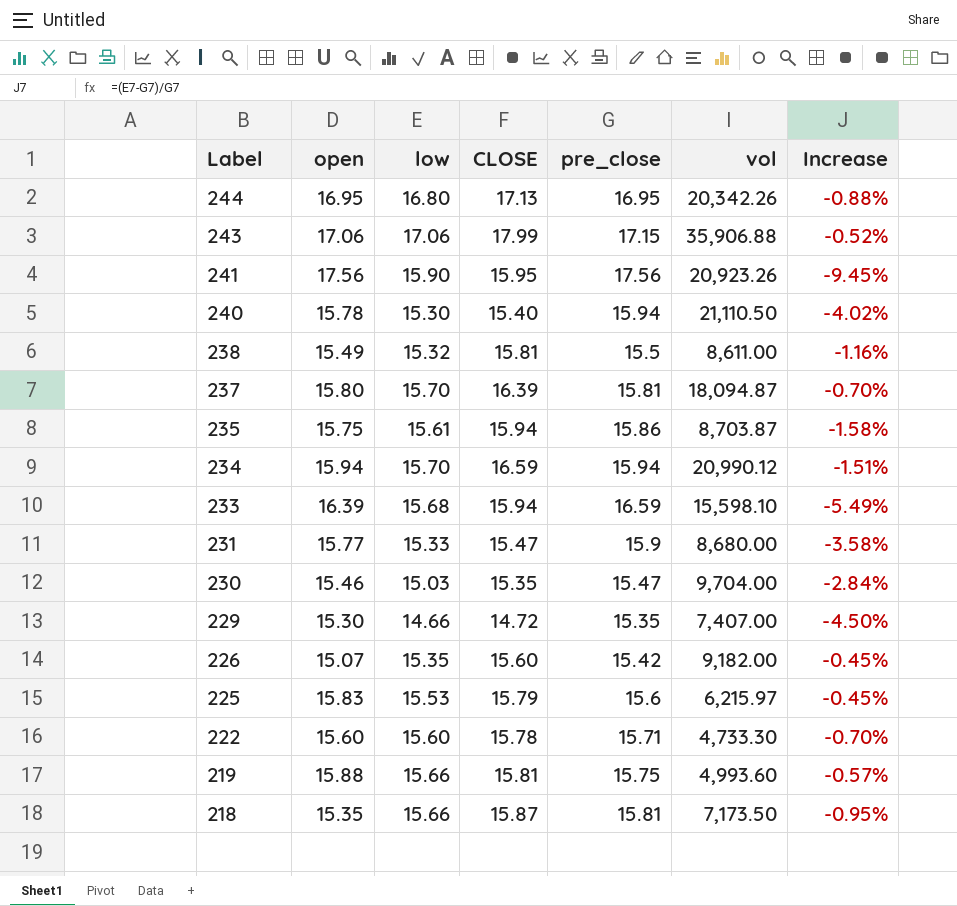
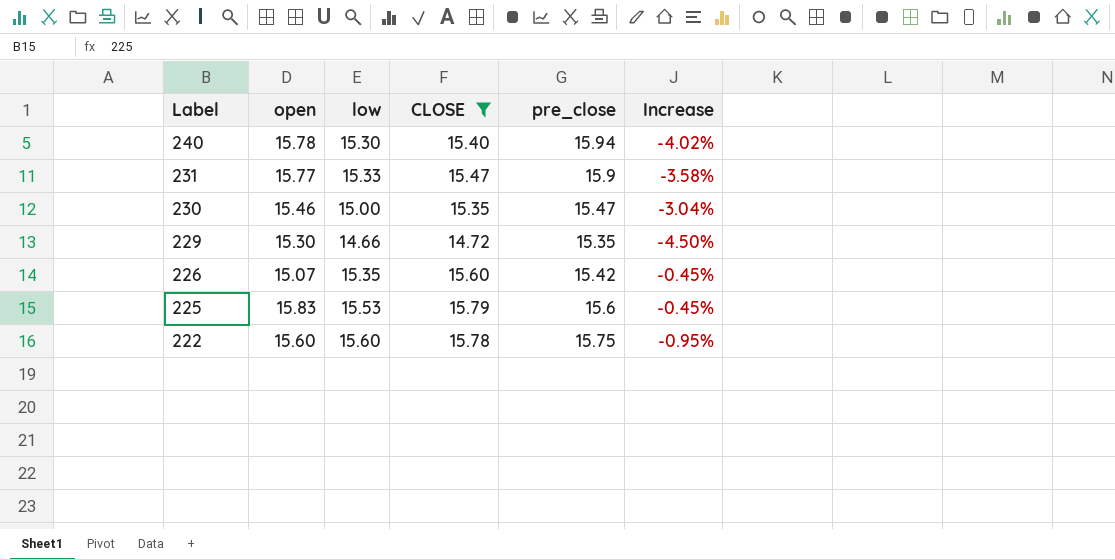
filter: none -> CLOSE <= 15.79
column vol | position: 6 -> none
230 | low: 15.03 -> 15.00
230 | Increase: -2.84% -> -3.04%
222 | pre_close: 15.71 -> 15.75
222 | Increase: -0.70% -> -0.95%

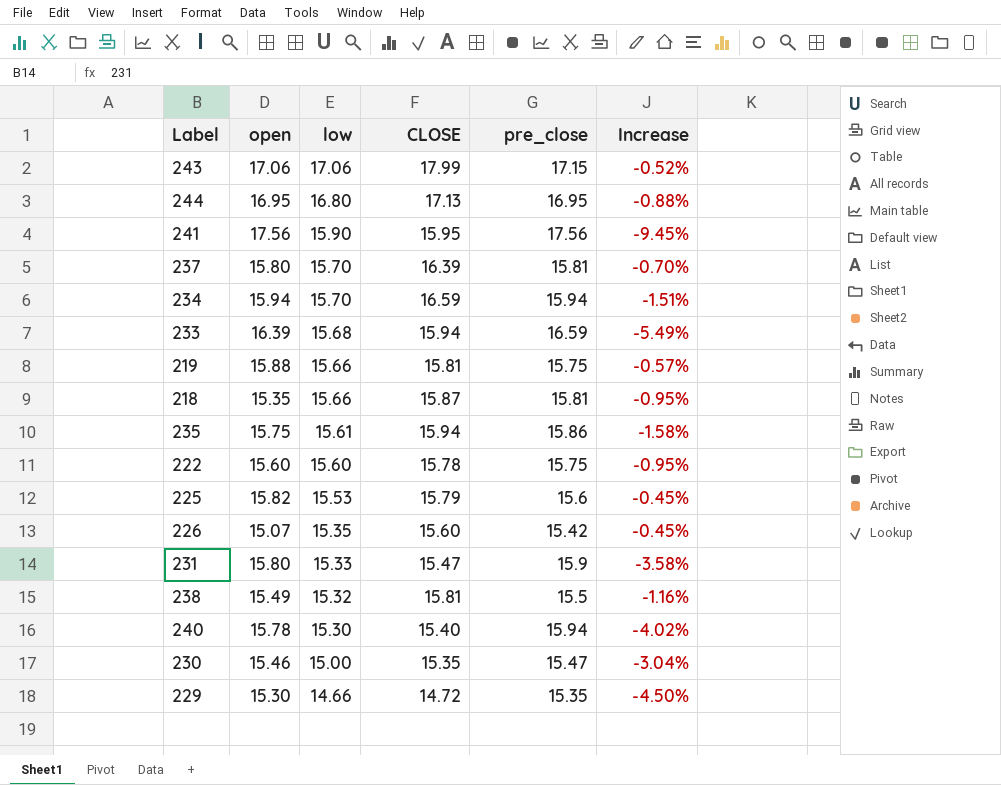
filter: CLOSE <= 15.79 -> none
row order: Label descending -> low descending
225 | open: 15.83 -> 15.82
231 | open: 15.77 -> 15.80

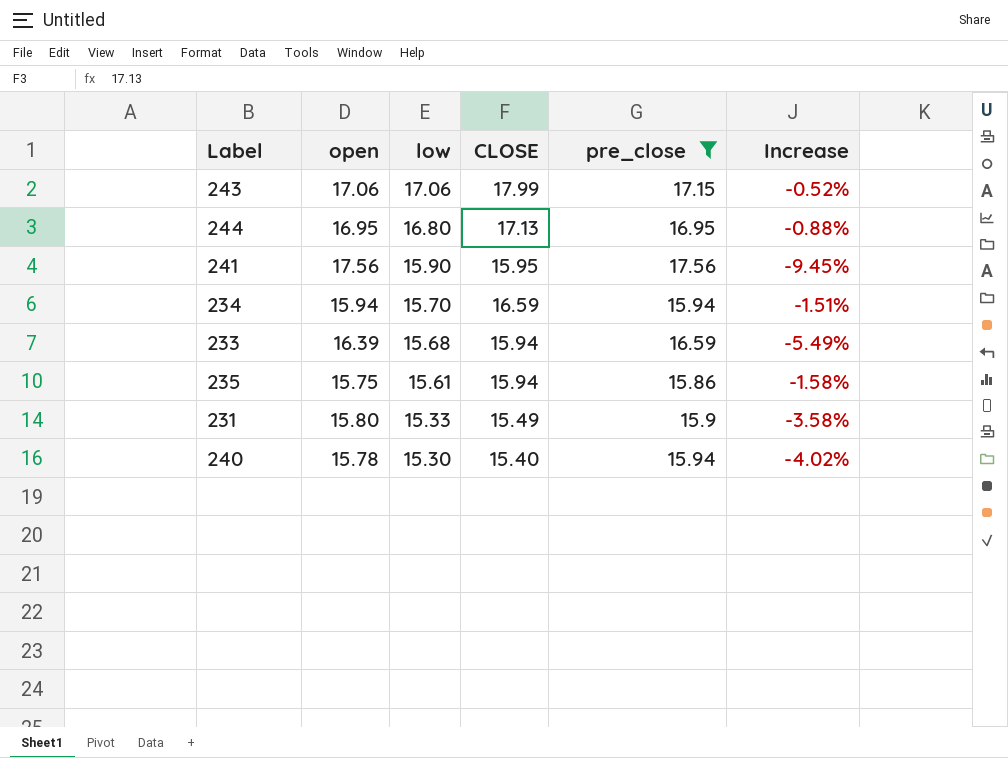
filter: none -> pre_close >= 15.86
231 | CLOSE: 15.47 -> 15.49

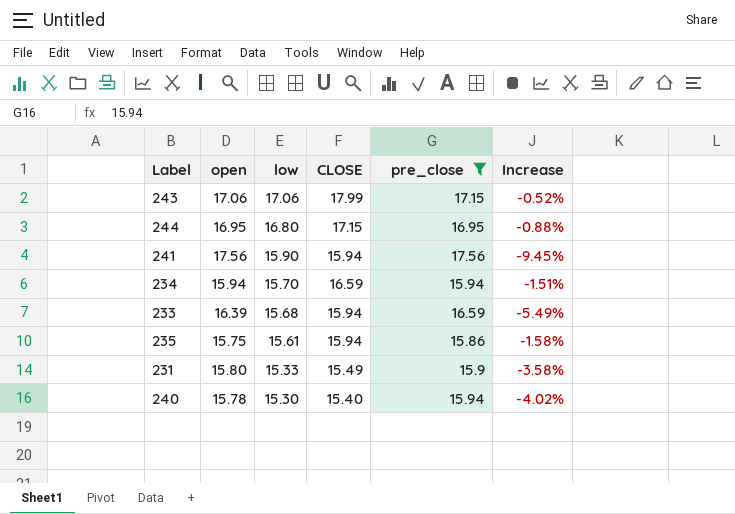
244 | CLOSE: 17.13 -> 17.15
241 | CLOSE: 15.95 -> 15.94

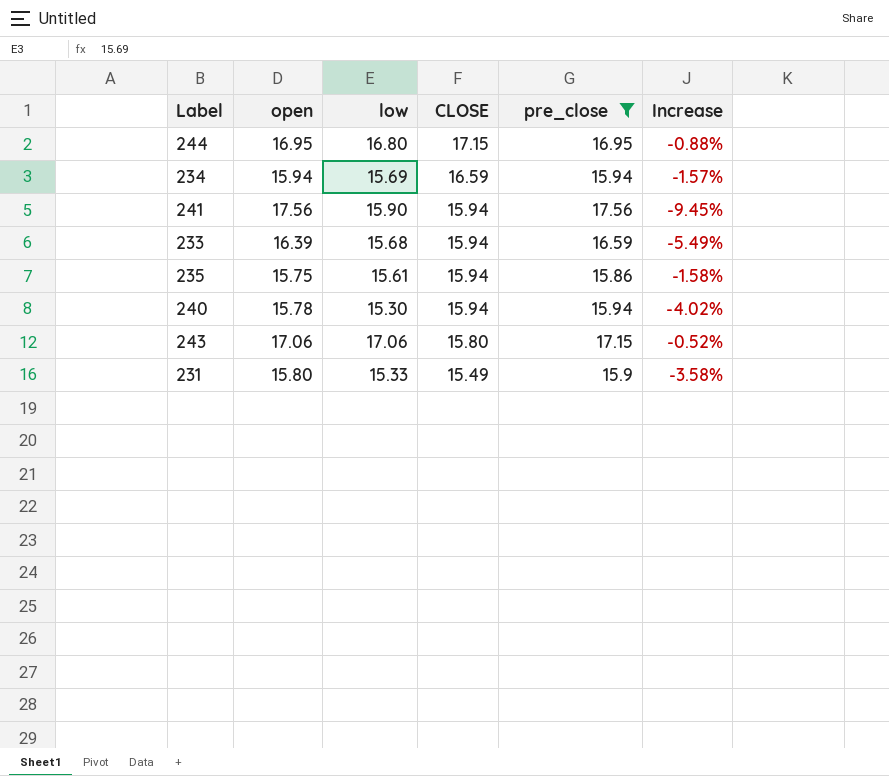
row order: low descending -> CLOSE descending
234 | low: 15.70 -> 15.69
234 | Increase: -1.51% -> -1.57%
240 | CLOSE: 15.40 -> 15.94
243 | CLOSE: 17.99 -> 15.80

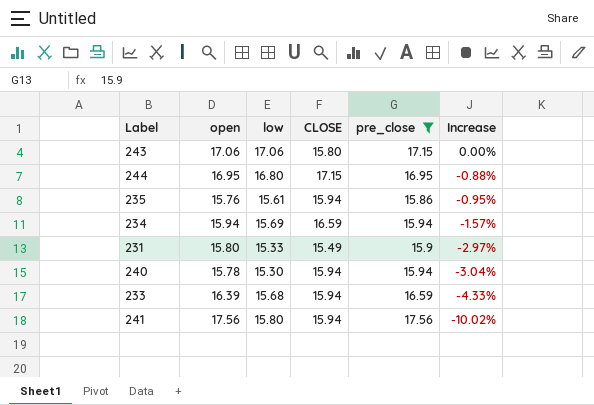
row order: CLOSE descending -> Increase descending
column Increase | formula: ([low] - [pre_close]) / [pre_close] -> ([low] - [open]) / [open]
235 | open: 15.75 -> 15.76
241 | low: 15.90 -> 15.80

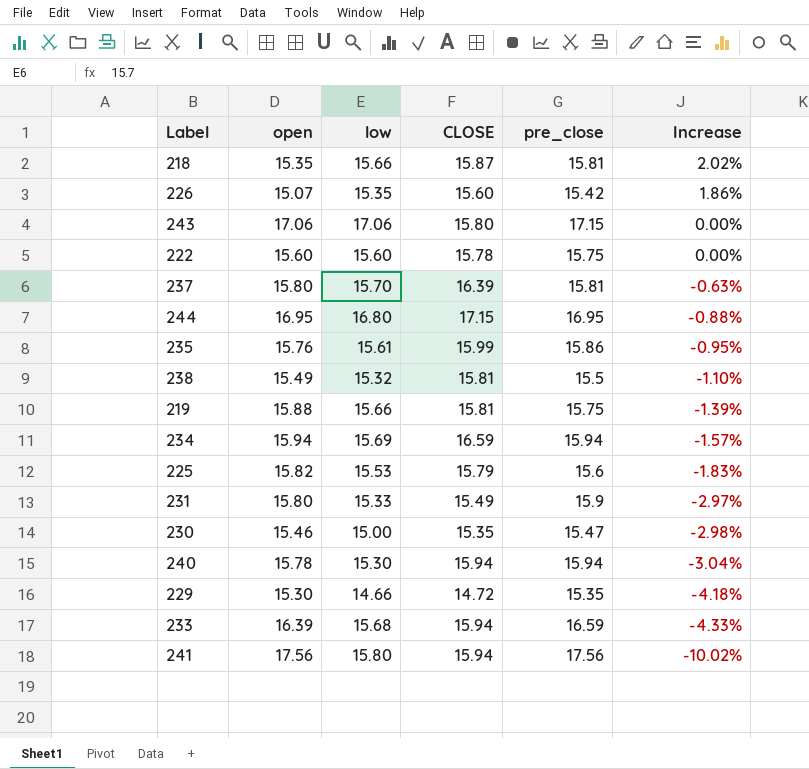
filter: pre_close >= 15.86 -> none
235 | CLOSE: 15.94 -> 15.99

